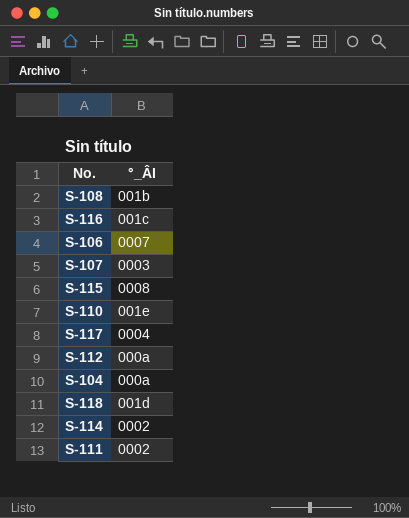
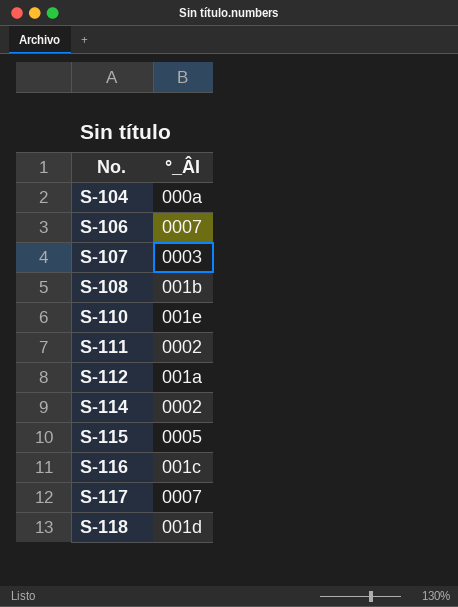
row order: none -> No. ascending
S-112 | °_ÂI: 000a -> 001a
S-115 | °_ÂI: 0008 -> 0005
S-117 | °_ÂI: 0004 -> 0007

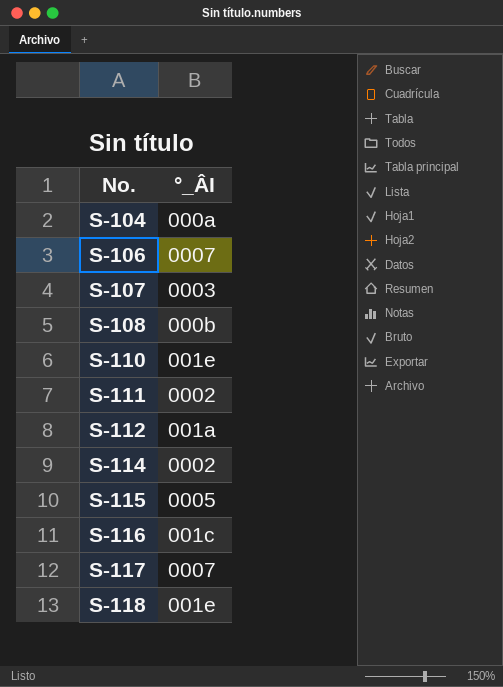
S-108 | °_ÂI: 001b -> 000b
S-118 | °_ÂI: 001d -> 001e

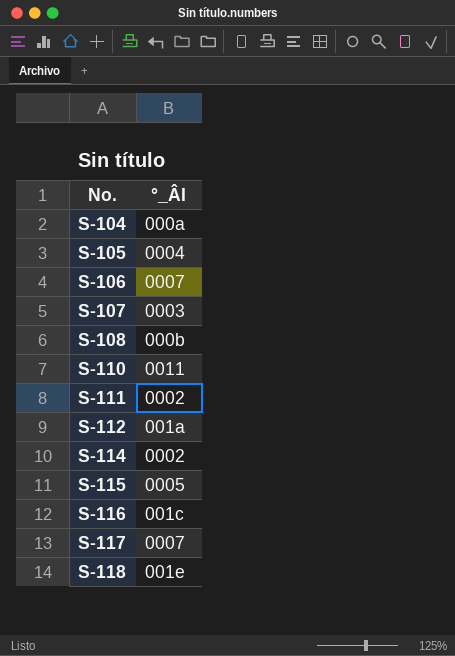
row S-105: none -> 0004
S-110 | °_ÂI: 001e -> 0011

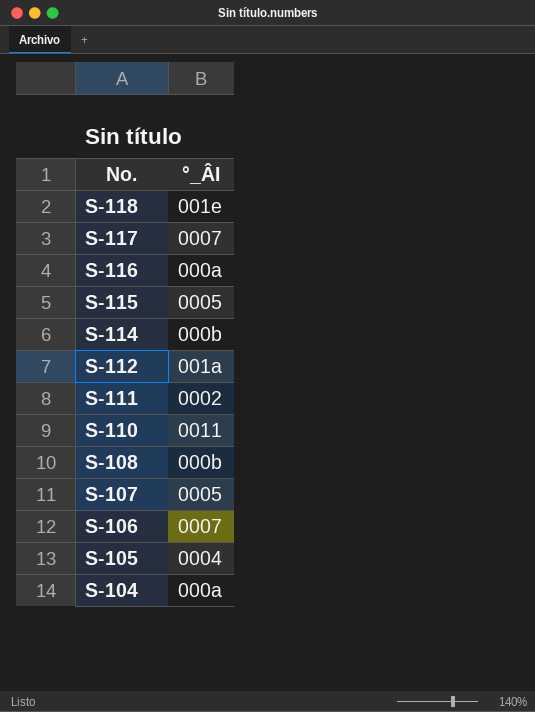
row order: No. ascending -> No. descending
S-116 | °_ÂI: 001c -> 000a
S-114 | °_ÂI: 0002 -> 000b
S-107 | °_ÂI: 0003 -> 0005

